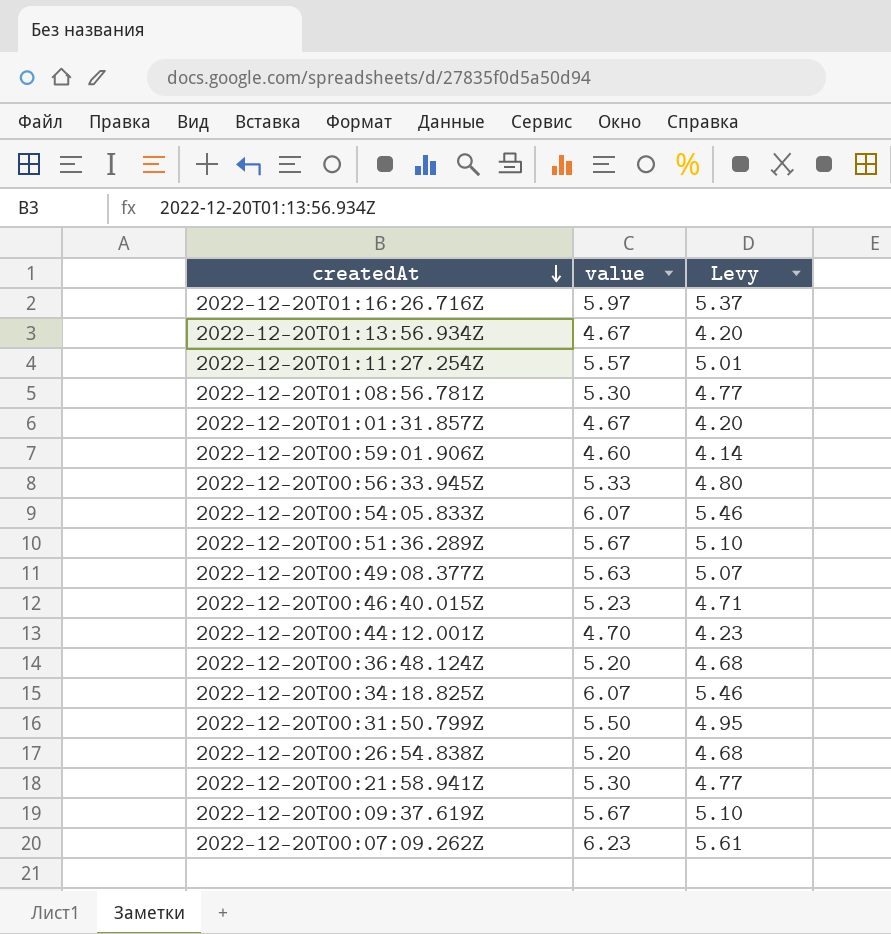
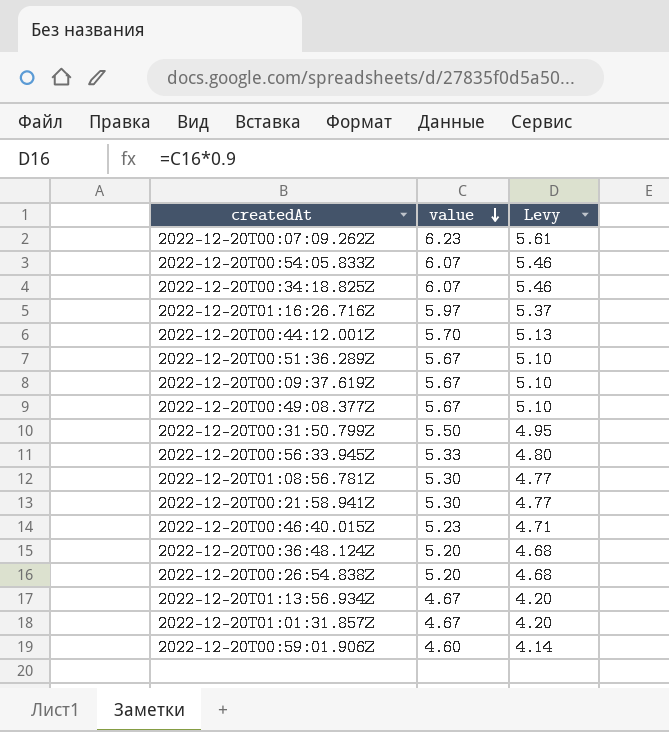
row order: createdAt descending -> value descending
row 2022-12-20T01:11:27.254Z: 5.57 | 5.01 -> none
2022-12-20T00:44:12.001Z | value: 4.70 -> 5.70
2022-12-20T00:44:12.001Z | Levy: 4.23 -> 5.13
2022-12-20T00:49:08.377Z | value: 5.63 -> 5.67
2022-12-20T00:49:08.377Z | Levy: 5.07 -> 5.10

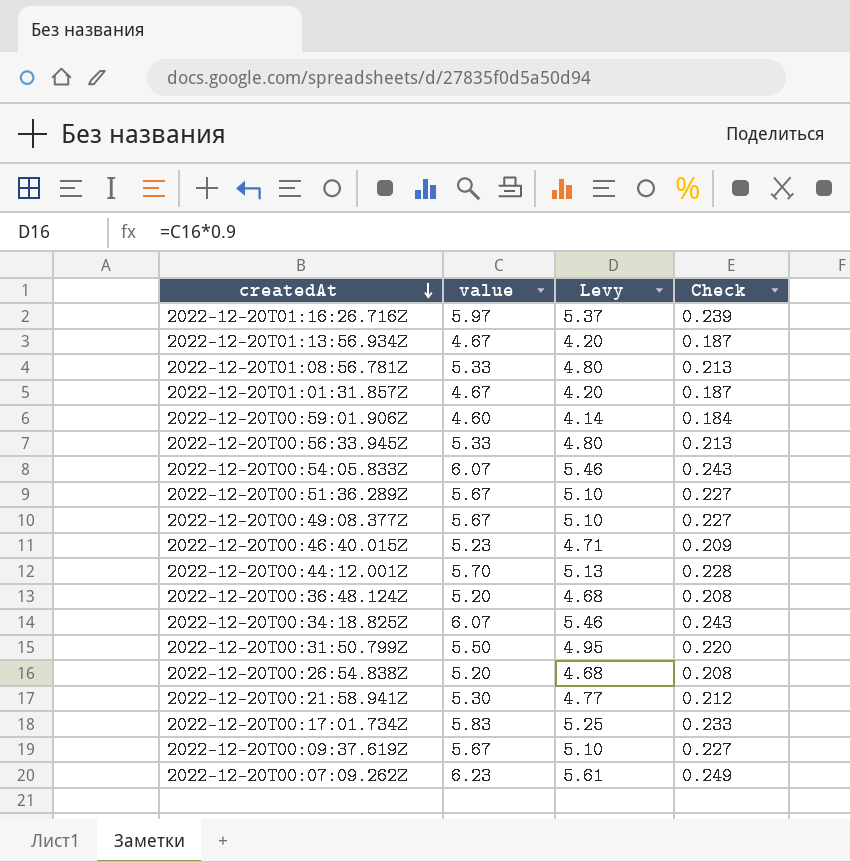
row order: value descending -> createdAt descending
column Check | formula: none -> [value] * 0.04
2022-12-20T01:08:56.781Z | value: 5.30 -> 5.33
2022-12-20T01:08:56.781Z | Levy: 4.77 -> 4.80
row 2022-12-20T00:17:01.734Z: none -> 5.83 | 5.25 | 0.233

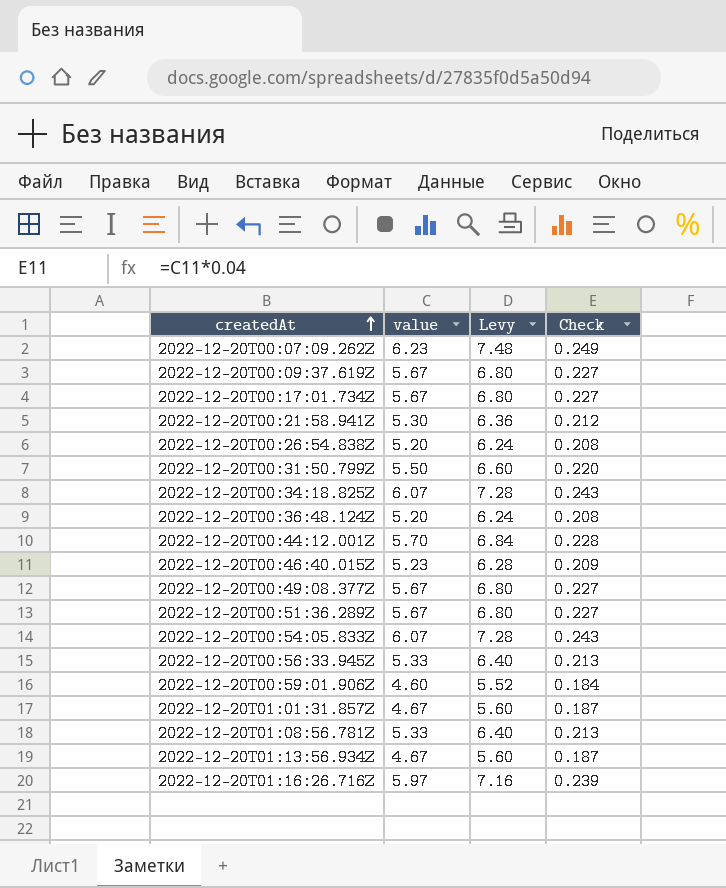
row order: createdAt descending -> createdAt ascending
column Levy | formula: [value] * 0.9 -> [value] * 1.2
2022-12-20T00:17:01.734Z | value: 5.83 -> 5.67
2022-12-20T00:17:01.734Z | Check: 0.233 -> 0.227

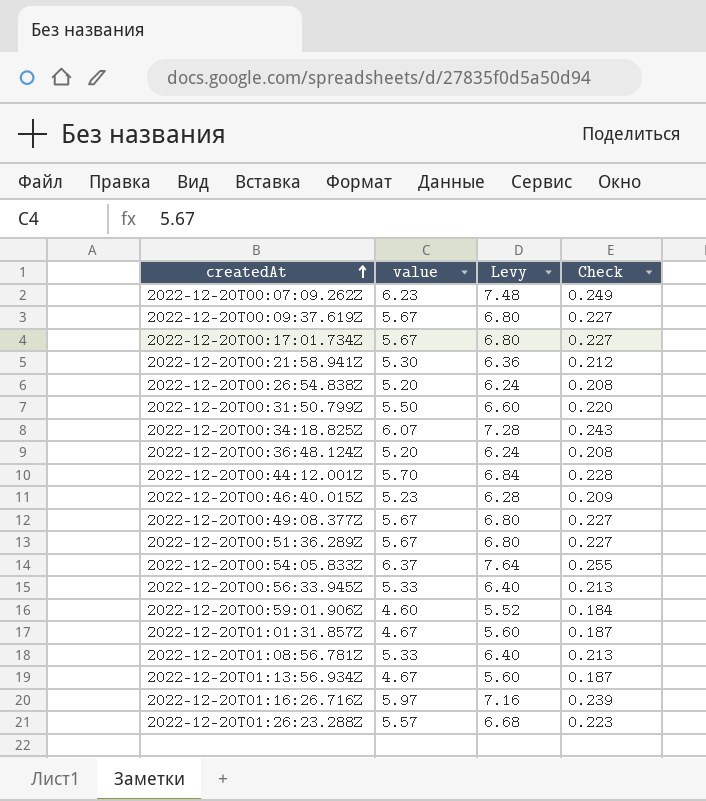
2022-12-20T00:54:05.833Z | value: 6.07 -> 6.37
2022-12-20T00:54:05.833Z | Levy: 7.28 -> 7.64
2022-12-20T00:54:05.833Z | Check: 0.243 -> 0.255
row 2022-12-20T01:26:23.288Z: none -> 5.57 | 6.68 | 0.223

